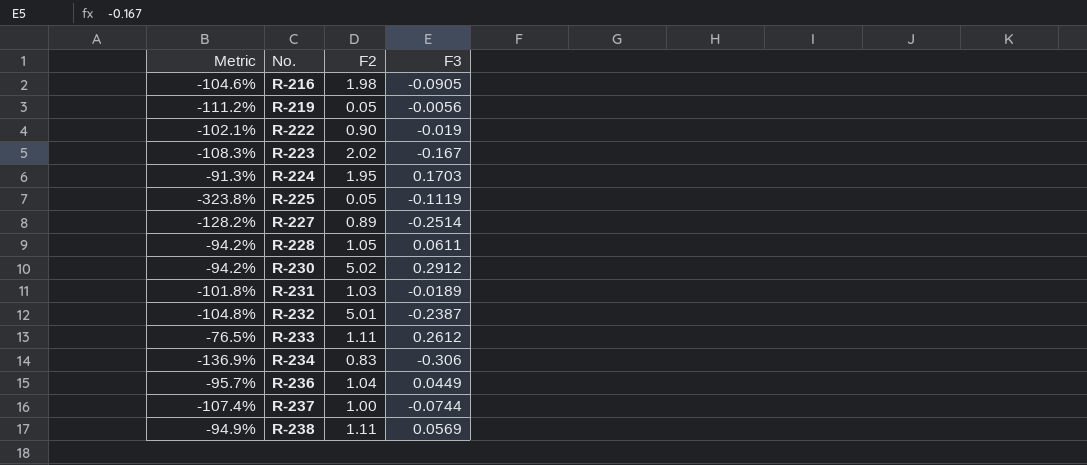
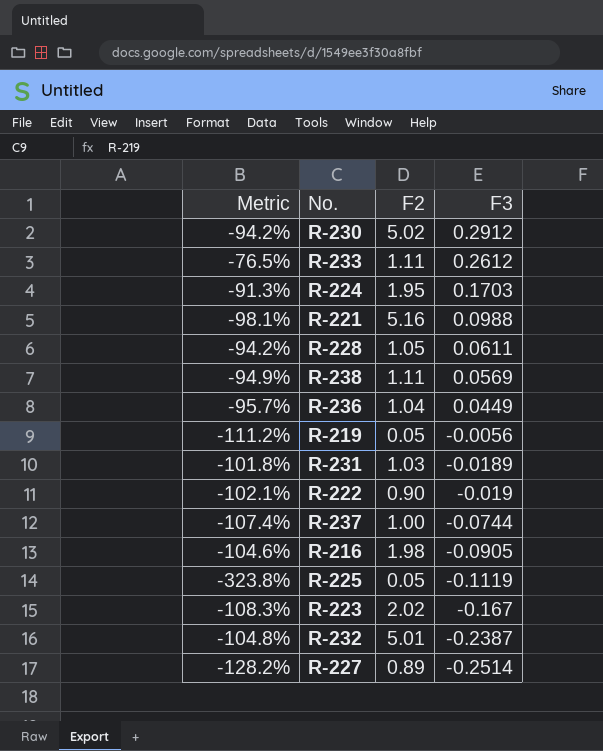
row order: No. ascending -> F3 descending
row R-234: -136.9% | 0.83 | -0.306 -> none
row R-221: none -> -98.1% | 5.16 | 0.0988

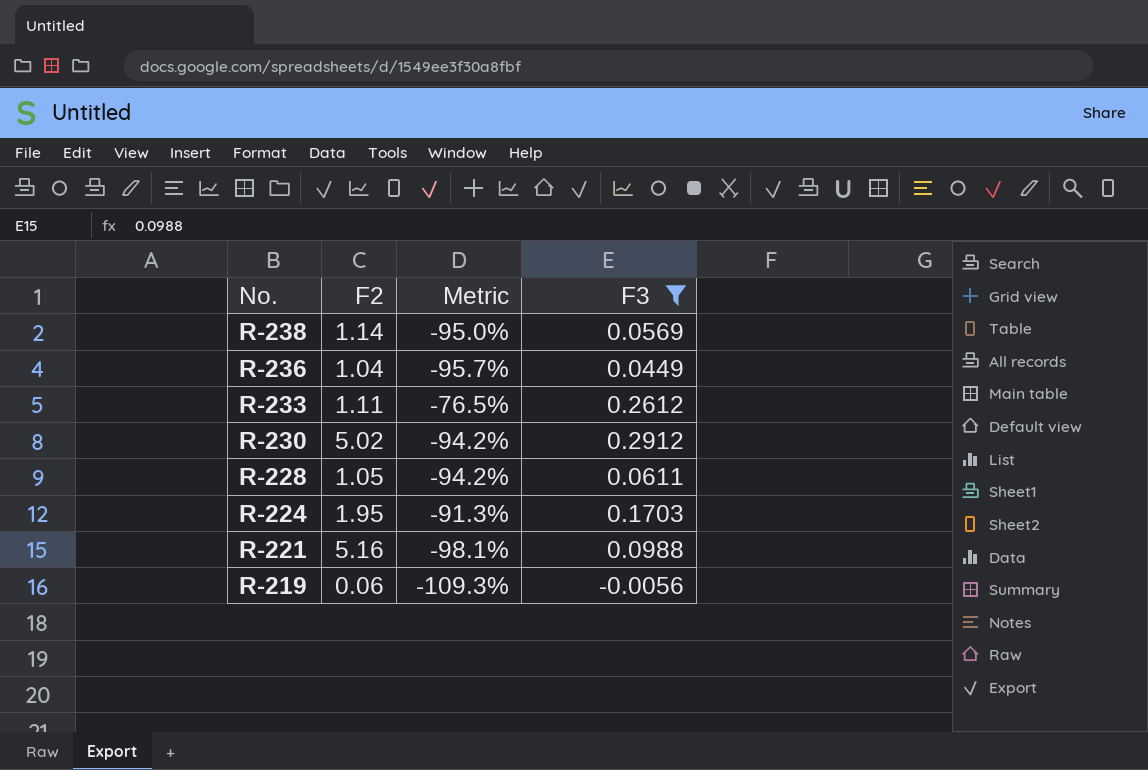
filter: none -> F3 >= -0.0056
row order: F3 descending -> No. descending
column Metric | position: 1 -> 3
R-238 | F2: 1.11 -> 1.14
R-238 | Metric: -94.9% -> -95.0%
R-219 | F2: 0.05 -> 0.06
R-219 | Metric: -111.2% -> -109.3%

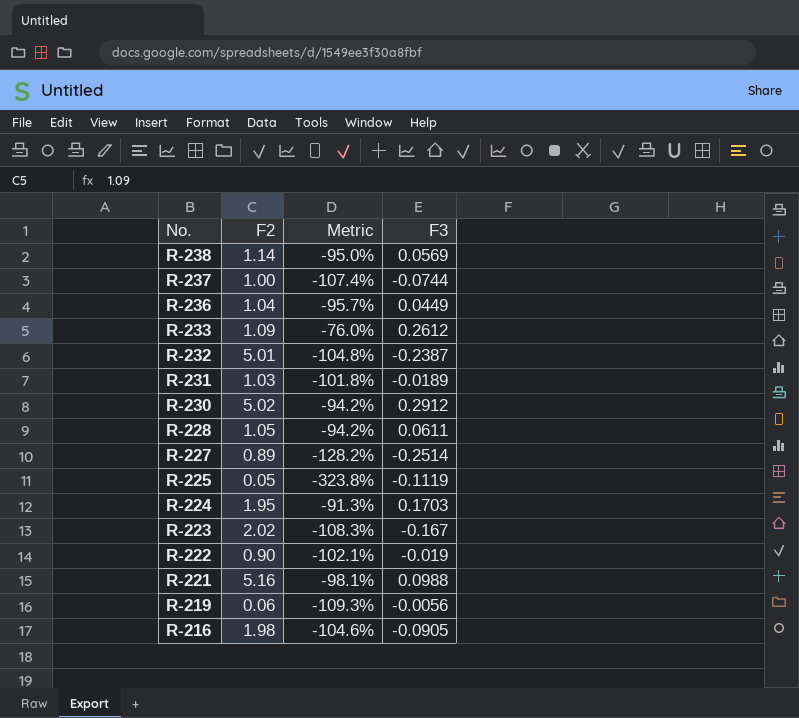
filter: F3 >= -0.0056 -> none
R-233 | F2: 1.11 -> 1.09
R-233 | Metric: -76.5% -> -76.0%

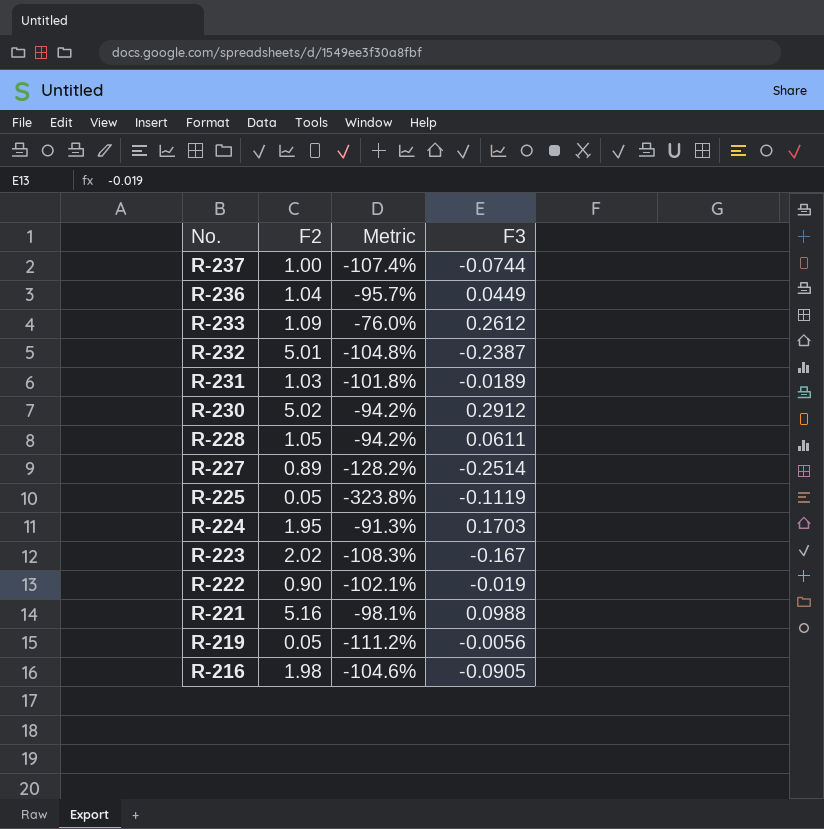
row R-238: 1.14 | -95.0% | 0.0569 -> none
R-219 | F2: 0.06 -> 0.05
R-219 | Metric: -109.3% -> -111.2%

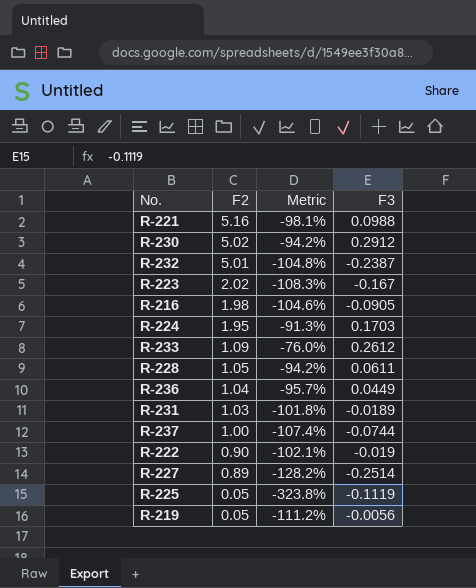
row order: No. descending -> F2 descending

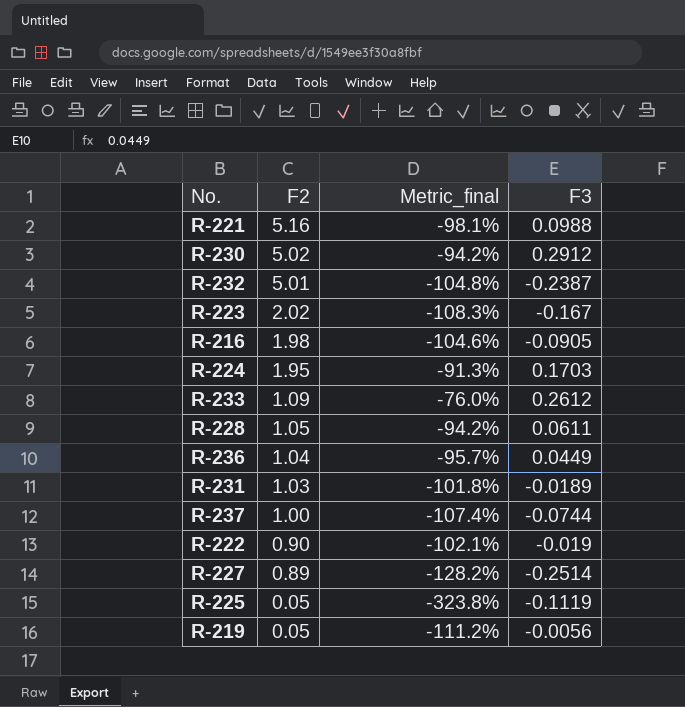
column name: Metric -> Metric_final

